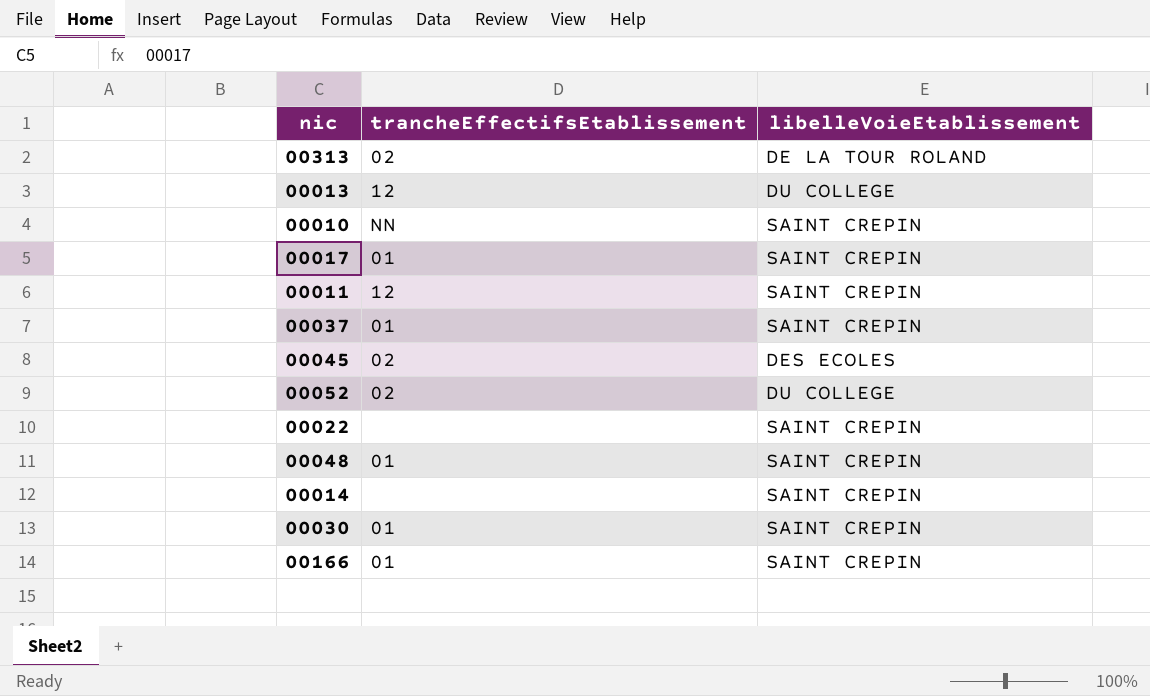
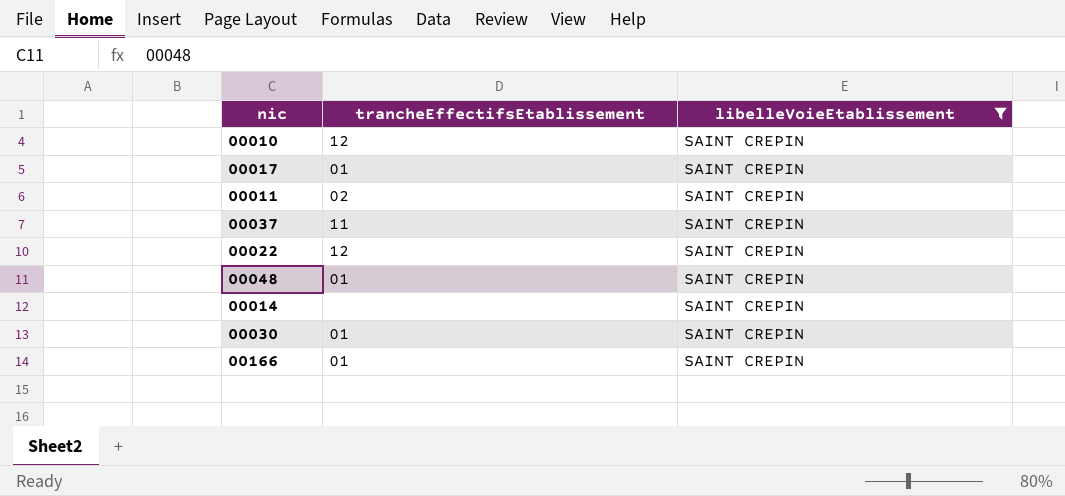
filter: none -> libelleVoieEtablissement = SAINT CREPIN
00010 | trancheEffectifsEtablissement: NN -> 12
00011 | trancheEffectifsEtablissement: 12 -> 02
00037 | trancheEffectifsEtablissement: 01 -> 11
00022 | trancheEffectifsEtablissement: none -> 12

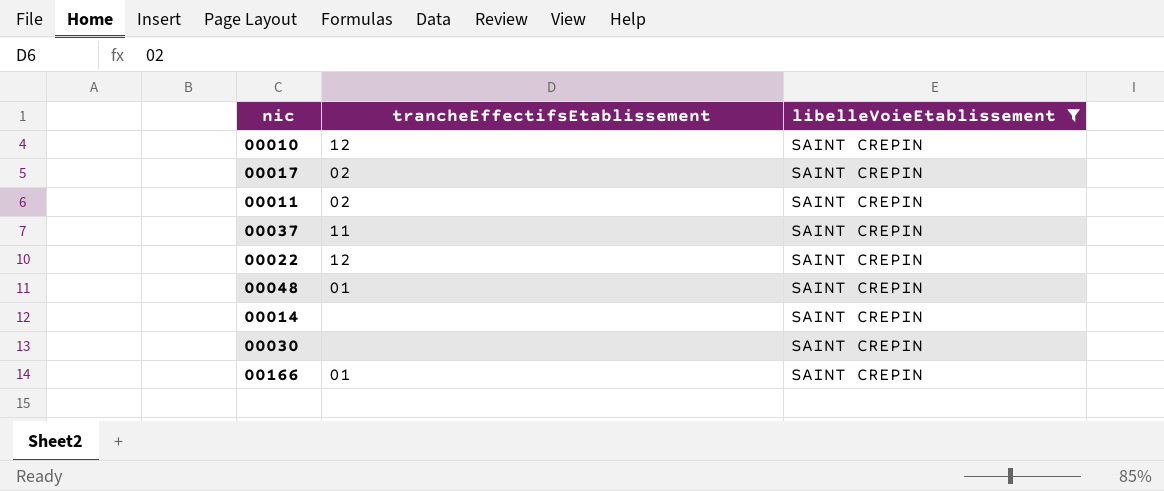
00017 | trancheEffectifsEtablissement: 01 -> 02
00030 | trancheEffectifsEtablissement: 01 -> none

